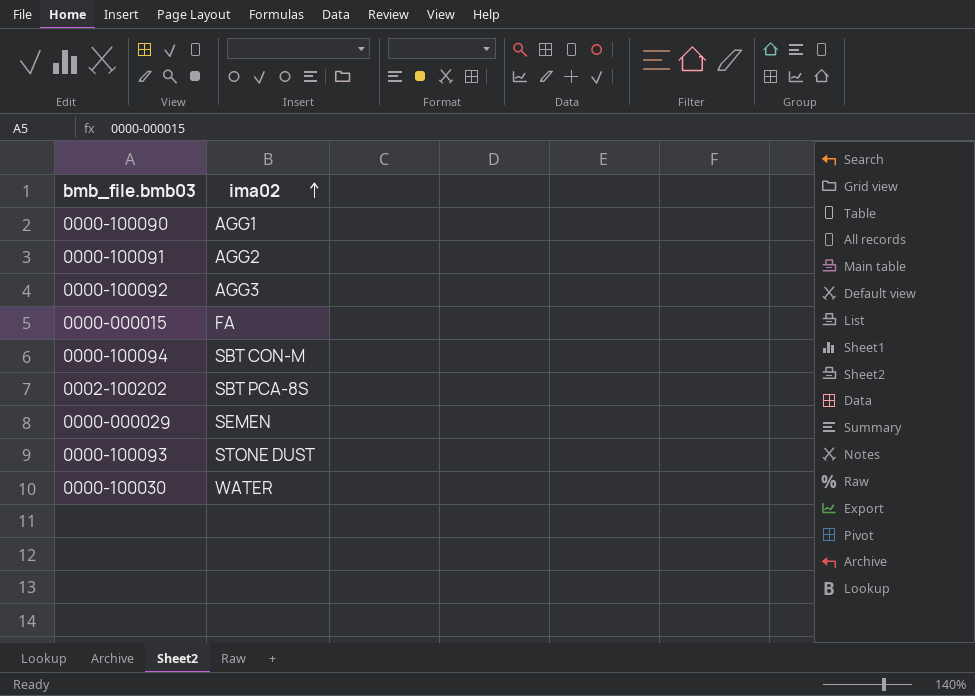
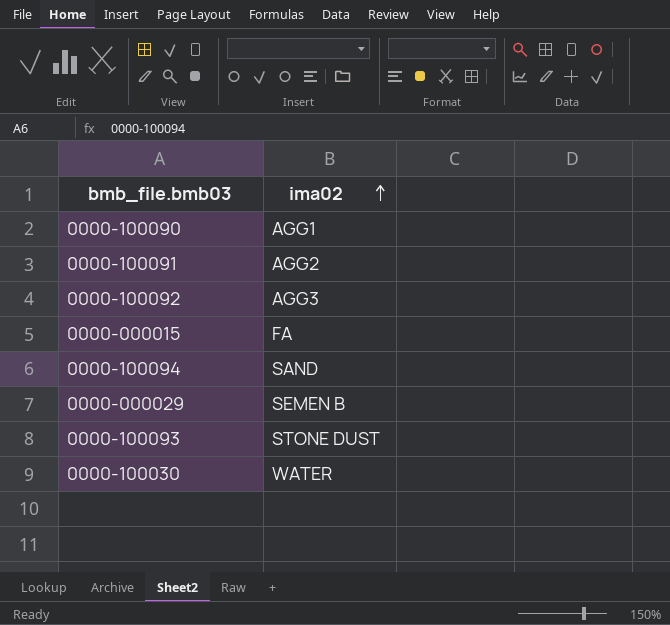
row 0002-100202: SBT PCA-8S -> none
0000-100094 | ima02: SBT CON-M -> SAND
0000-000029 | ima02: SEMEN -> SEMEN B

